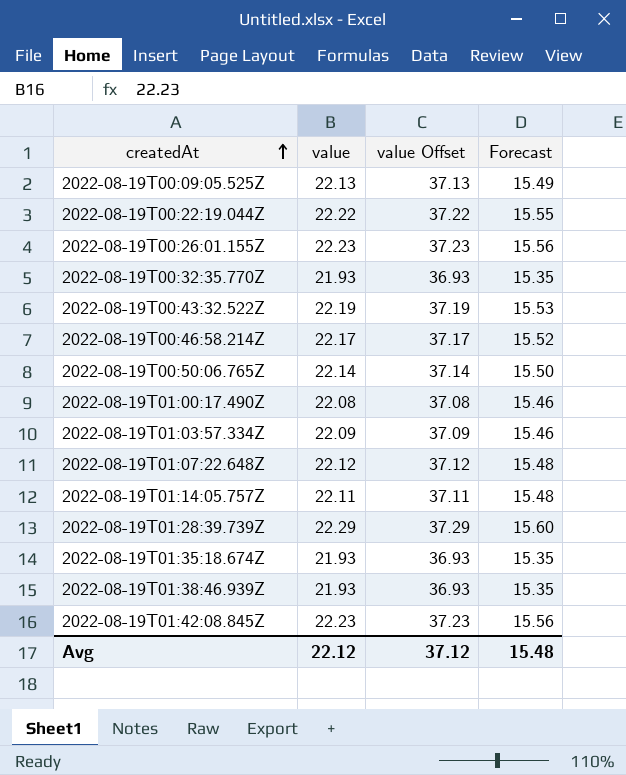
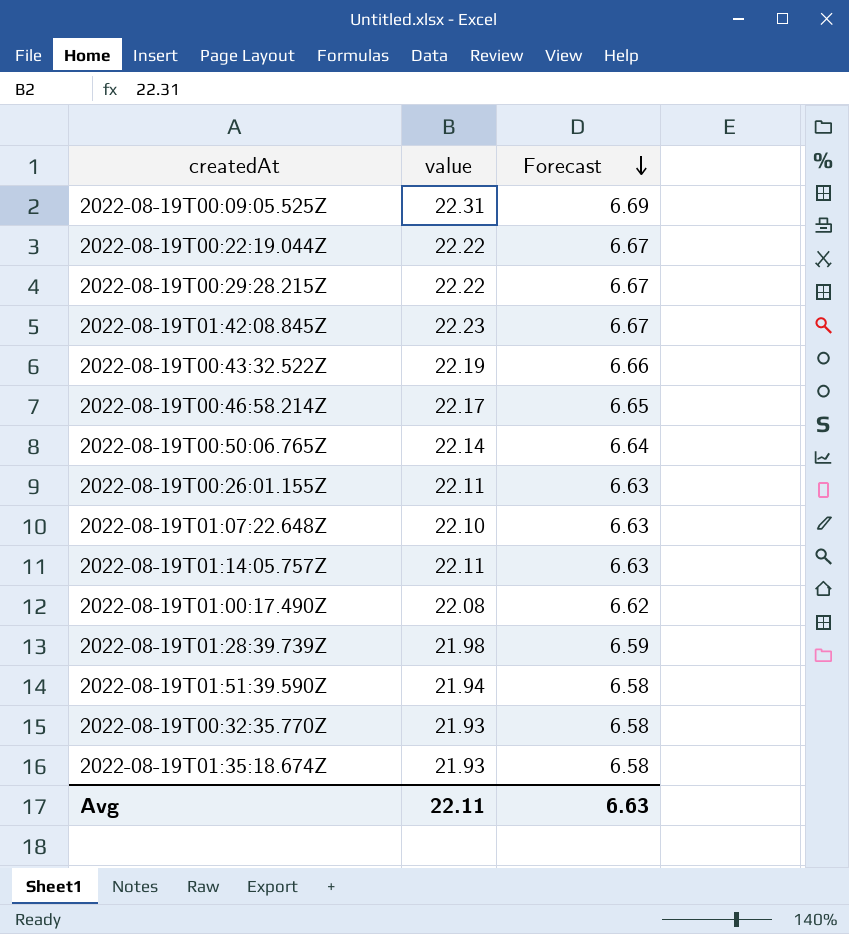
row order: createdAt ascending -> Forecast descending
column value Offset | formula: [value] + 15 -> none
column Forecast | formula: [value] * 0.7 -> [value] * 0.3
row 2022-08-19T01:03:57.334Z: 22.09 | 37.09 | 15.46 -> none
row 2022-08-19T01:38:46.939Z: 21.93 | 36.93 | 15.35 -> none
2022-08-19T00:09:05.525Z | value: 22.13 -> 22.31
row 2022-08-19T00:29:28.215Z: none -> 22.22 | 6.67
2022-08-19T00:26:01.155Z | value: 22.23 -> 22.11
2022-08-19T01:07:22.648Z | value: 22.12 -> 22.10
2022-08-19T01:28:39.739Z | value: 22.29 -> 21.98
row 2022-08-19T01:51:39.590Z: none -> 21.94 | 6.58
Avg | value: 22.12 -> 22.11
Avg | Forecast: 15.48 -> 6.63

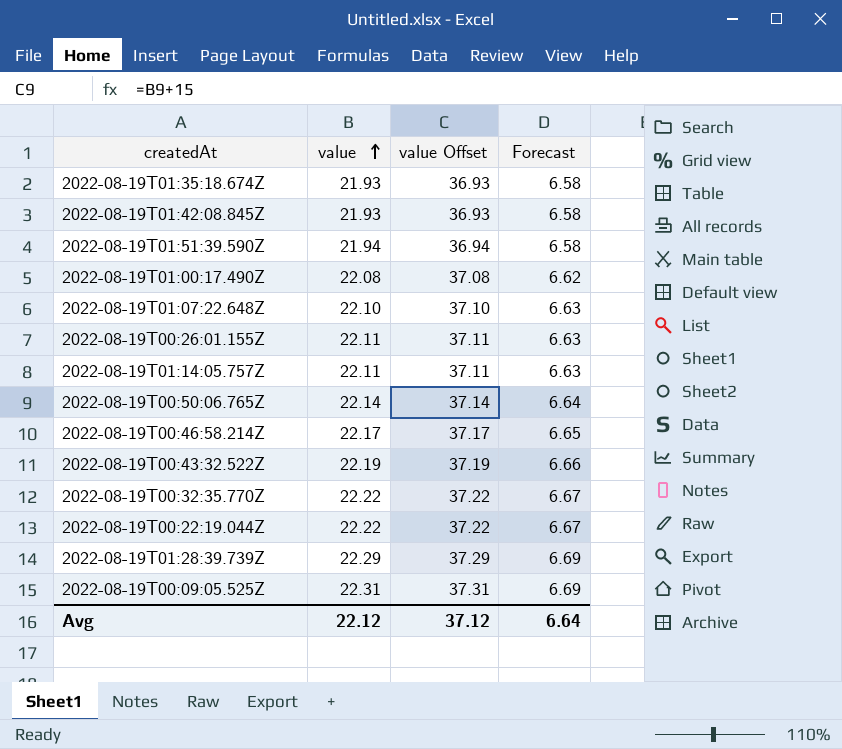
row order: Forecast descending -> value ascending
column value Offset | formula: none -> [value] + 15
row 2022-08-19T00:29:28.215Z: 22.22 | 6.67 -> none
2022-08-19T01:42:08.845Z | value: 22.23 -> 21.93
2022-08-19T01:42:08.845Z | Forecast: 6.67 -> 6.58
2022-08-19T00:32:35.770Z | value: 21.93 -> 22.22
2022-08-19T00:32:35.770Z | Forecast: 6.58 -> 6.67
2022-08-19T01:28:39.739Z | value: 21.98 -> 22.29
2022-08-19T01:28:39.739Z | Forecast: 6.59 -> 6.69
Avg | value: 22.11 -> 22.12
Avg | Forecast: 6.63 -> 6.64

